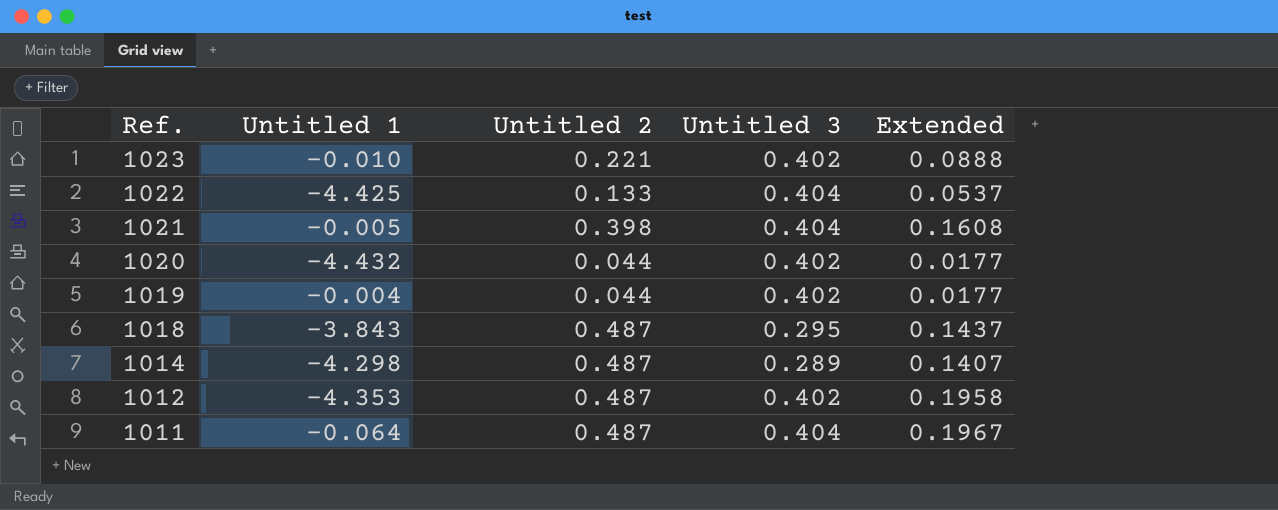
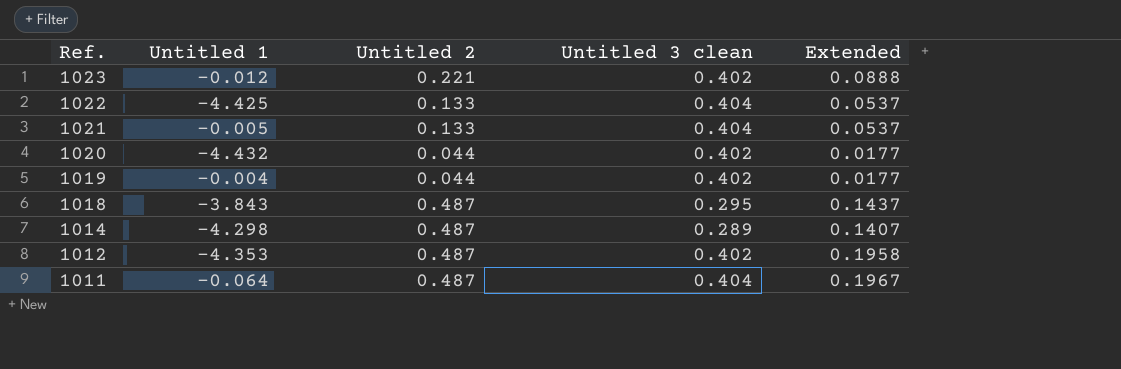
column name: Untitled 3 -> Untitled 3 clean
1023 | Untitled 1: -0.010 -> -0.012
1021 | Untitled 2: 0.398 -> 0.133
1021 | Extended: 0.1608 -> 0.0537

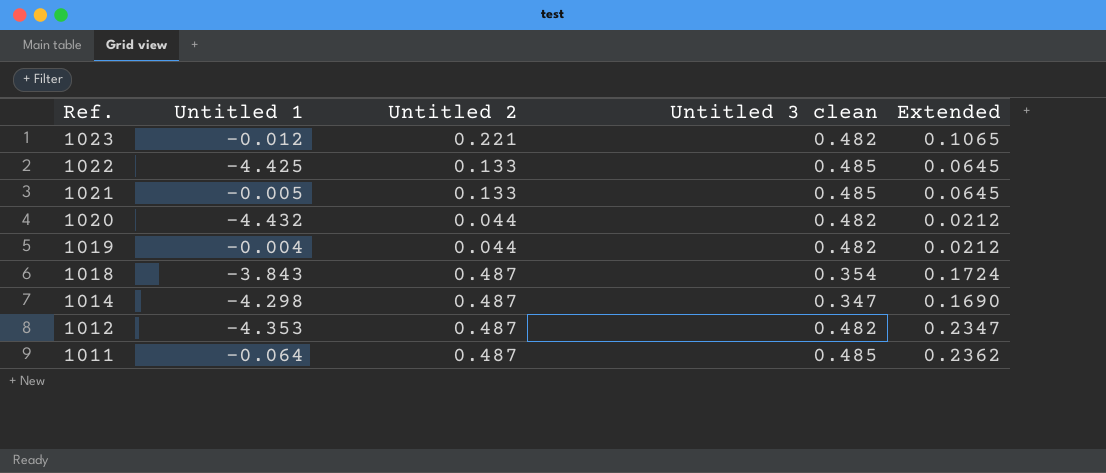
1023 | Untitled 3 clean: 0.402 -> 0.482
1023 | Extended: 0.0888 -> 0.1065
1022 | Untitled 3 clean: 0.404 -> 0.485
1022 | Extended: 0.0537 -> 0.0645
1021 | Untitled 3 clean: 0.404 -> 0.485
1021 | Extended: 0.0537 -> 0.0645
1020 | Untitled 3 clean: 0.402 -> 0.482
1020 | Extended: 0.0177 -> 0.0212
1019 | Untitled 3 clean: 0.402 -> 0.482
1019 | Extended: 0.0177 -> 0.0212
1018 | Untitled 3 clean: 0.295 -> 0.354
1018 | Extended: 0.1437 -> 0.1724
1014 | Untitled 3 clean: 0.289 -> 0.347
1014 | Extended: 0.1407 -> 0.1690
1012 | Untitled 3 clean: 0.402 -> 0.482
1012 | Extended: 0.1958 -> 0.2347
1011 | Untitled 3 clean: 0.404 -> 0.485
1011 | Extended: 0.1967 -> 0.2362

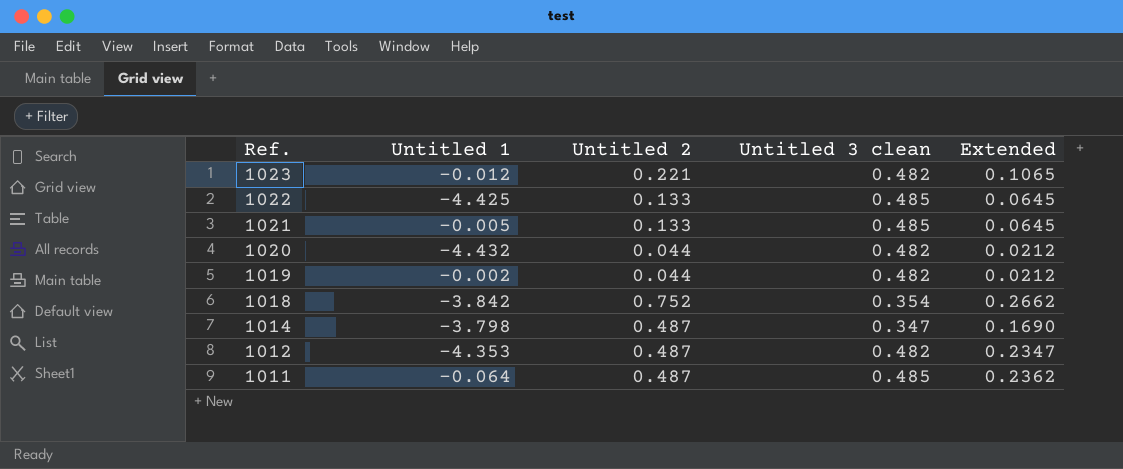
1019 | Untitled 1: -0.004 -> -0.002
1018 | Untitled 1: -3.843 -> -3.842
1018 | Untitled 2: 0.487 -> 0.752
1018 | Extended: 0.1724 -> 0.2662
1014 | Untitled 1: -4.298 -> -3.798

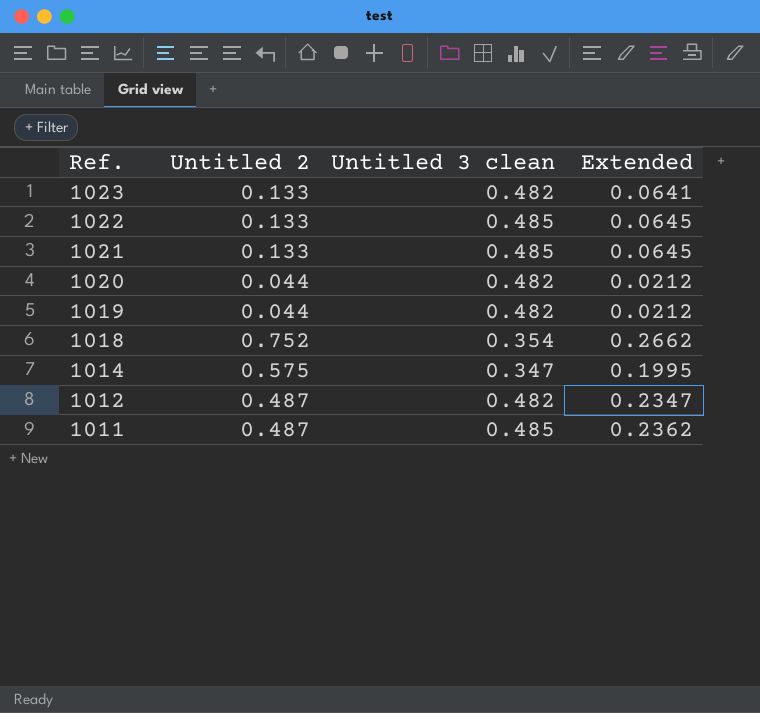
column Untitled 1 | position: 2 -> none
1023 | Untitled 2: 0.221 -> 0.133
1023 | Extended: 0.1065 -> 0.0641
1014 | Untitled 2: 0.487 -> 0.575
1014 | Extended: 0.1690 -> 0.1995

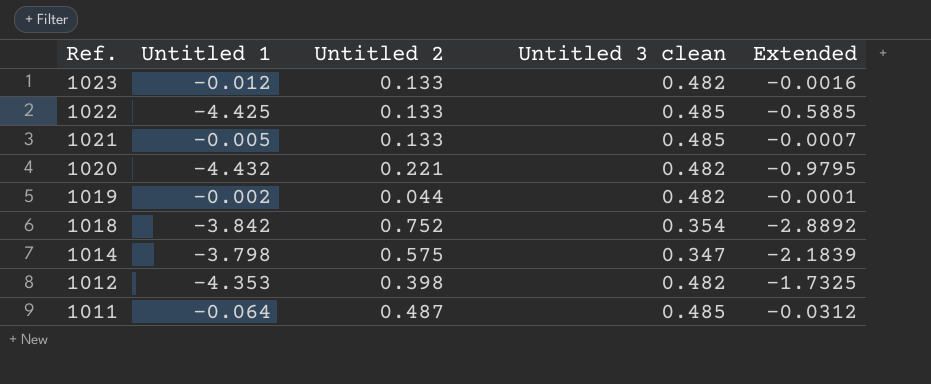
column Untitled 1 | position: none -> 2
column Extended | formula: [Untitled 2] * [Untitled 3 clean] -> [Untitled 1] * [Untitled 2]
1020 | Untitled 2: 0.044 -> 0.221
1012 | Untitled 2: 0.487 -> 0.398

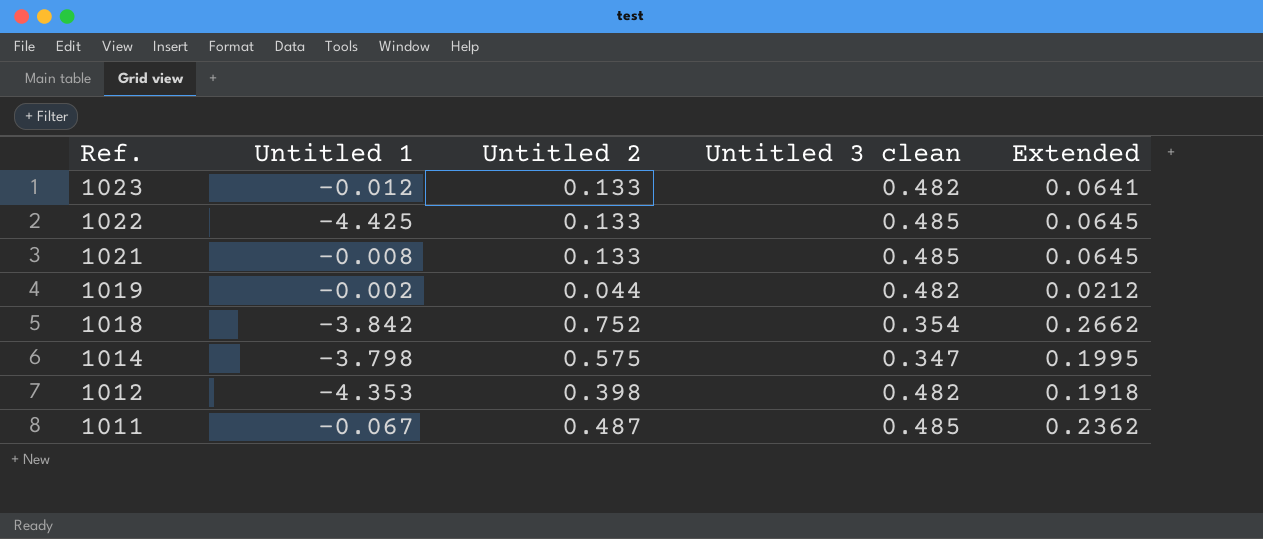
column Extended | formula: [Untitled 1] * [Untitled 2] -> [Untitled 2] * [Untitled 3 clean]
row 1020: -4.432 | 0.221 | 0.482 | -0.9795 -> none
1021 | Untitled 1: -0.005 -> -0.008
1011 | Untitled 1: -0.064 -> -0.067

